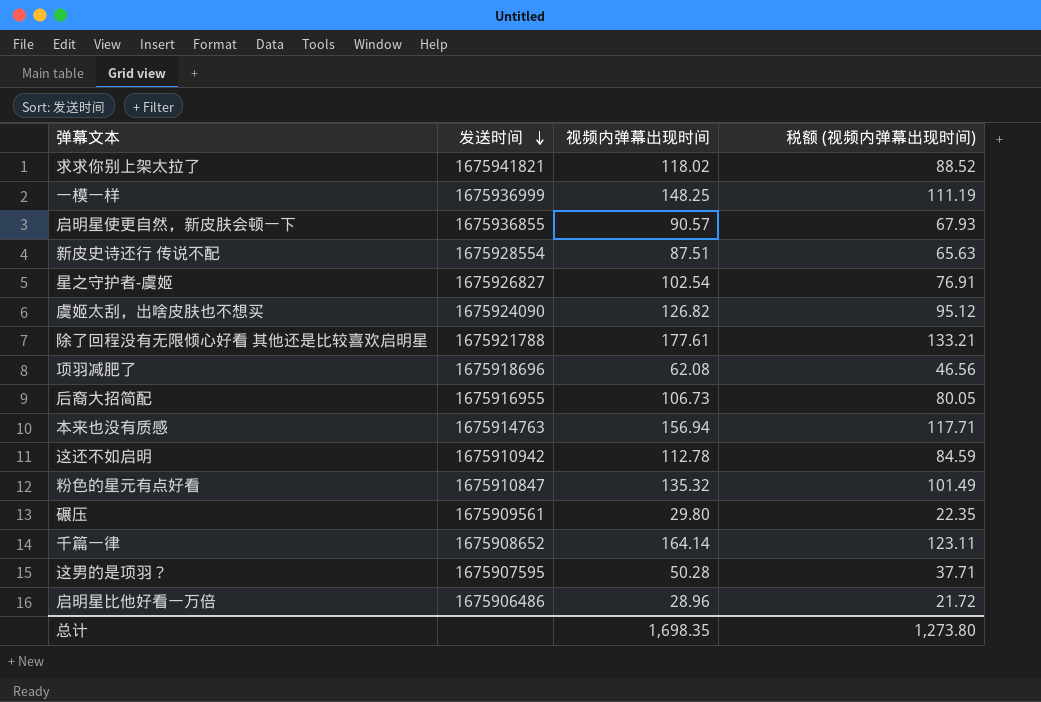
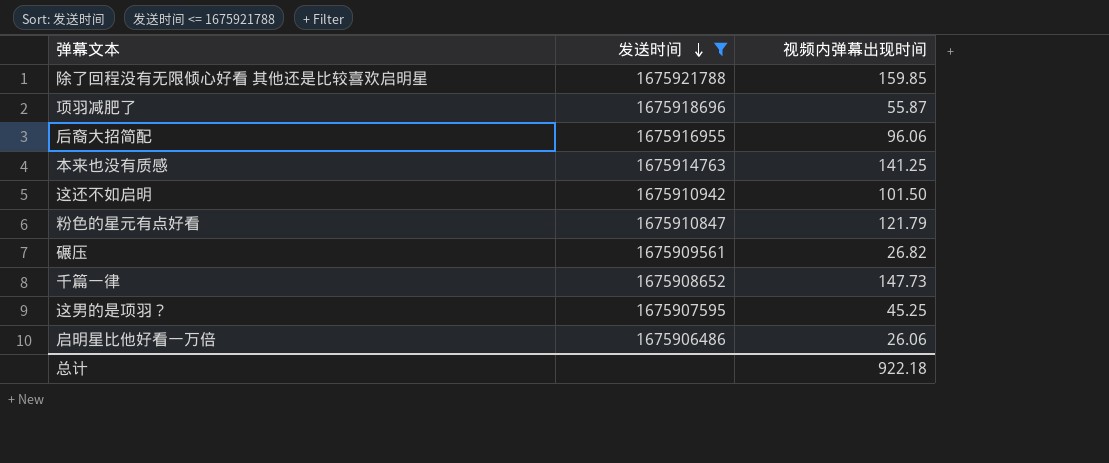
filter: none -> 发送时间 <= 1675921788
column 税额 (视频内弹幕出现时间) | formula: [视频内弹幕出现时间] * 0.75 -> none
除了回程没有无限倾心好看 其他还是比较喜欢启明星 | 视频内弹幕出现时间: 177.61 -> 159.85
项羽减肥了 | 视频内弹幕出现时间: 62.08 -> 55.87
后裔大招简配 | 视频内弹幕出现时间: 106.73 -> 96.06
本来也没有质感 | 视频内弹幕出现时间: 156.94 -> 141.25
这还不如启明 | 视频内弹幕出现时间: 112.78 -> 101.50
粉色的星元有点好看 | 视频内弹幕出现时间: 135.32 -> 121.79
碾压 | 视频内弹幕出现时间: 29.80 -> 26.82
千篇一律 | 视频内弹幕出现时间: 164.14 -> 147.73
这男的是项羽？ | 视频内弹幕出现时间: 50.28 -> 45.25
启明星比他好看一万倍 | 视频内弹幕出现时间: 28.96 -> 26.06
总计 | 视频内弹幕出现时间: 1,698.35 -> 922.18

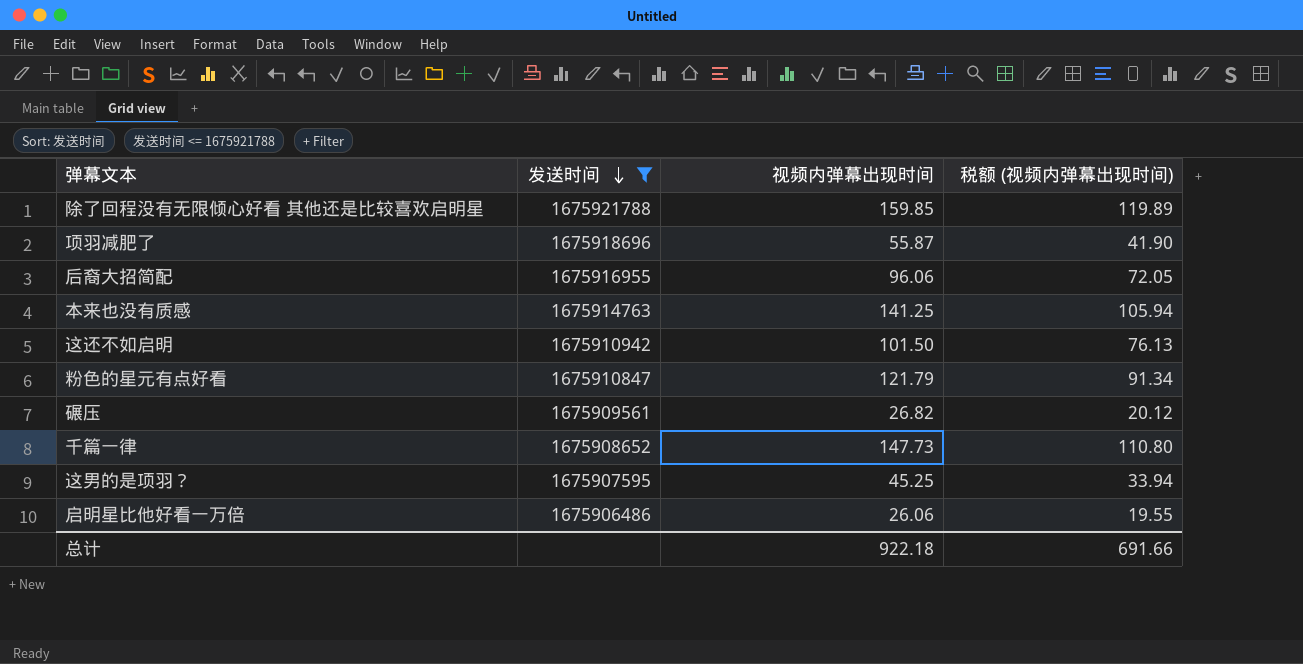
column 税额 (视频内弹幕出现时间) | formula: none -> [视频内弹幕出现时间] * 0.75

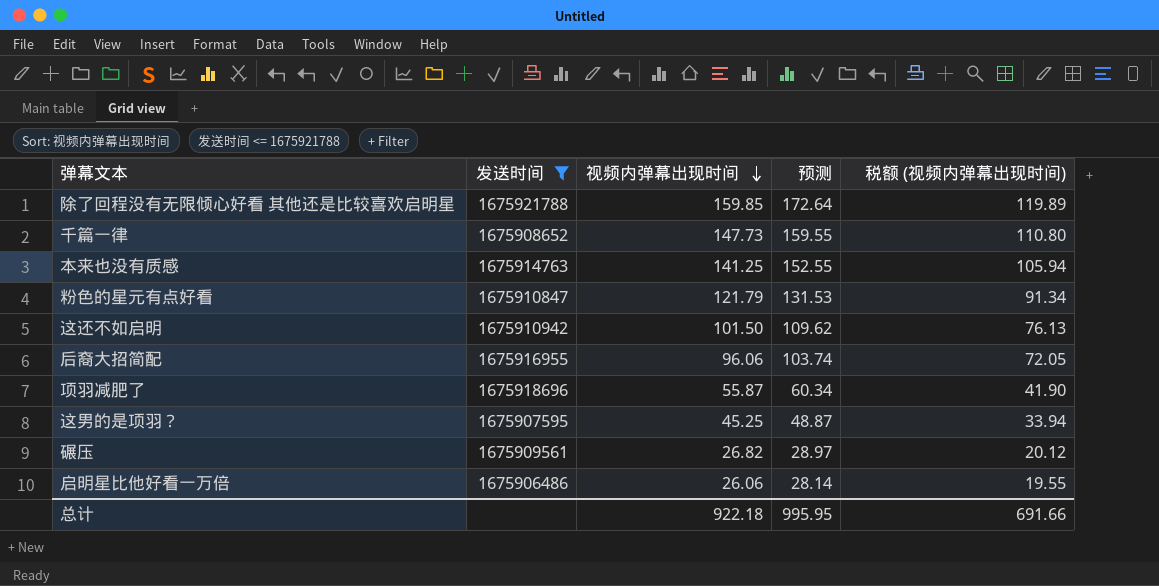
row order: 发送时间 descending -> 视频内弹幕出现时间 descending
column 预测 | formula: none -> [视频内弹幕出现时间] * 1.08

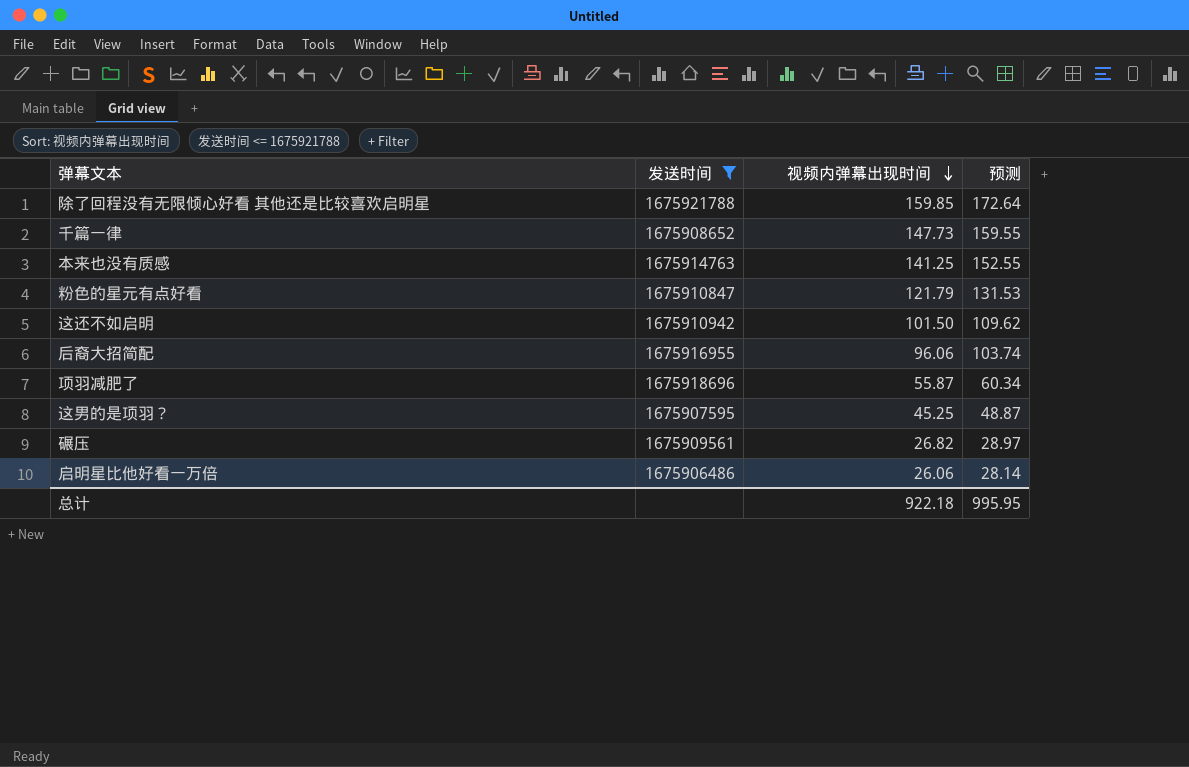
column 税额 (视频内弹幕出现时间) | formula: [视频内弹幕出现时间] * 0.75 -> none

